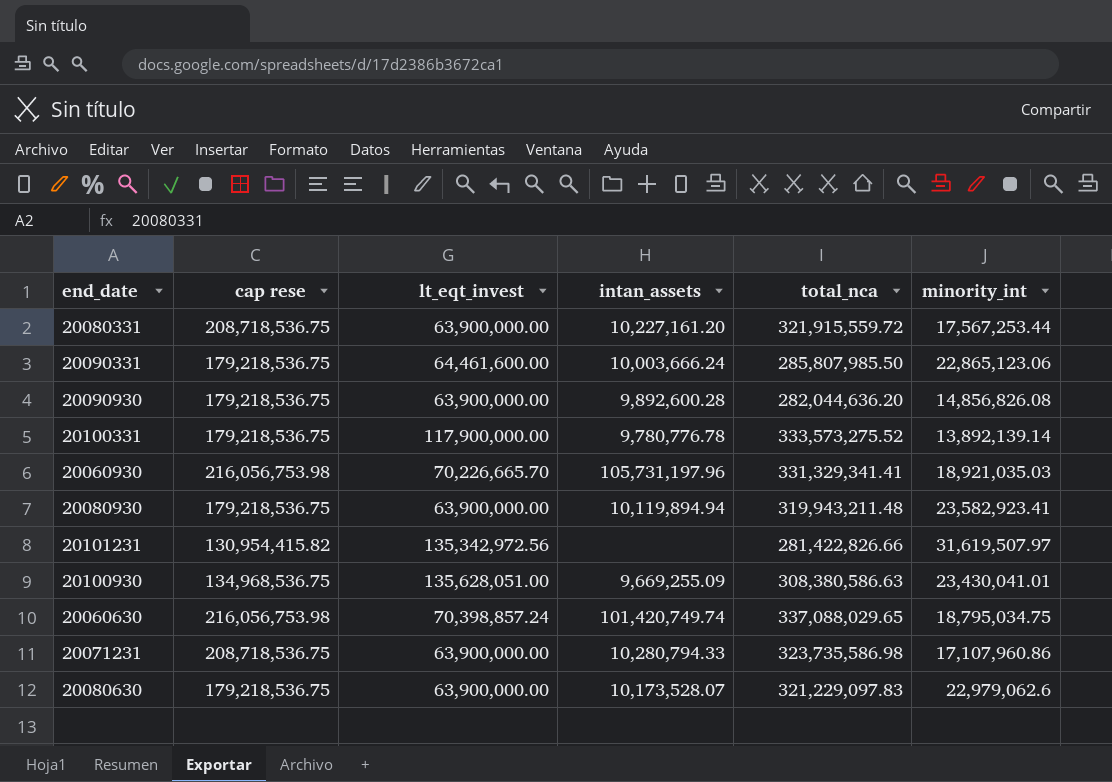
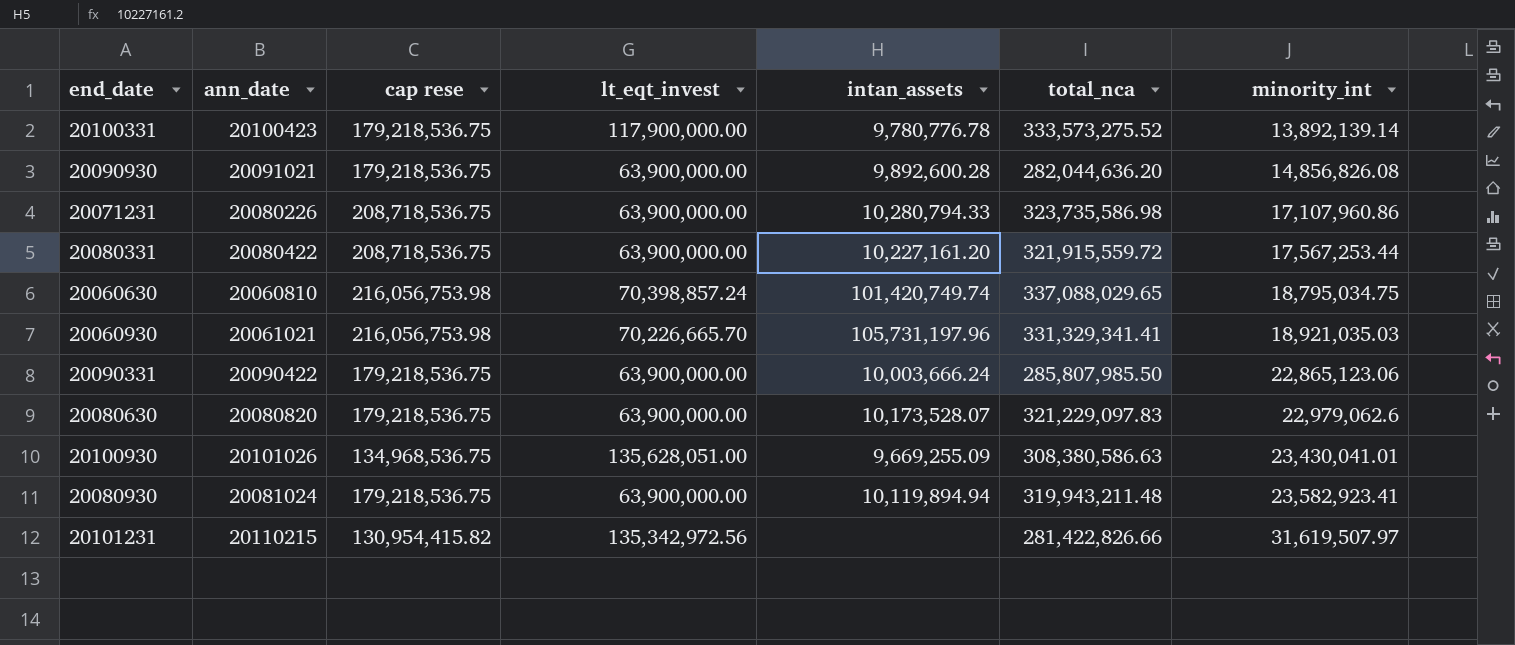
row order: none -> minority_int ascending
column ann_date | position: none -> 2
20090331 | lt_eqt_invest: 64,461,600.00 -> 63,900,000.00

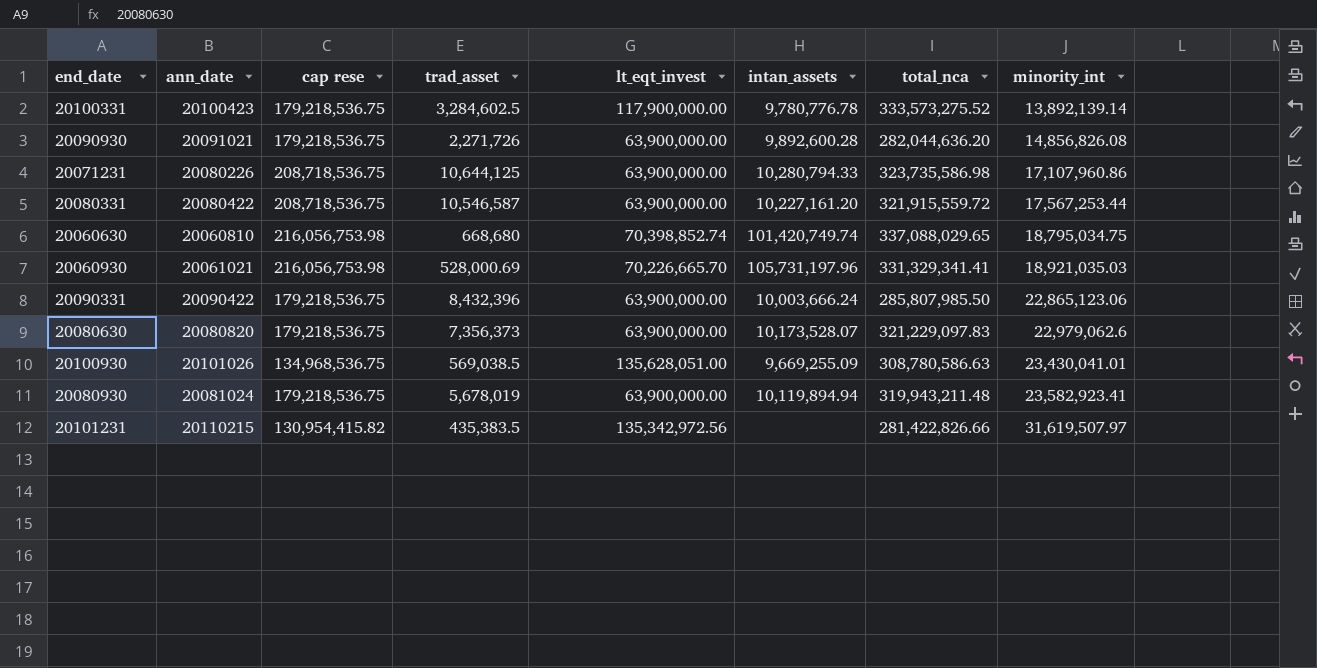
column trad_asset | position: none -> 4
20060630 | lt_eqt_invest: 70,398,857.24 -> 70,398,852.74
20100930 | total_nca: 308,380,586.63 -> 308,780,586.63

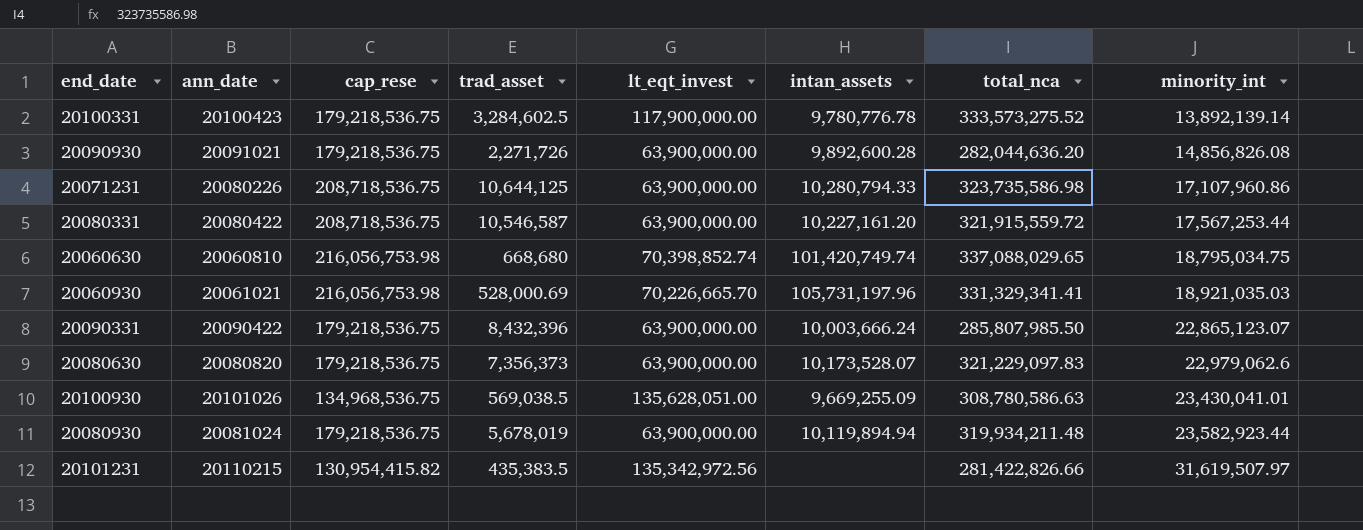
column name: cap rese -> cap_rese
20090331 | minority_int: 22,865,123.06 -> 22,865,123.07
20080930 | total_nca: 319,943,211.48 -> 319,934,211.48
20080930 | minority_int: 23,582,923.41 -> 23,582,923.44

